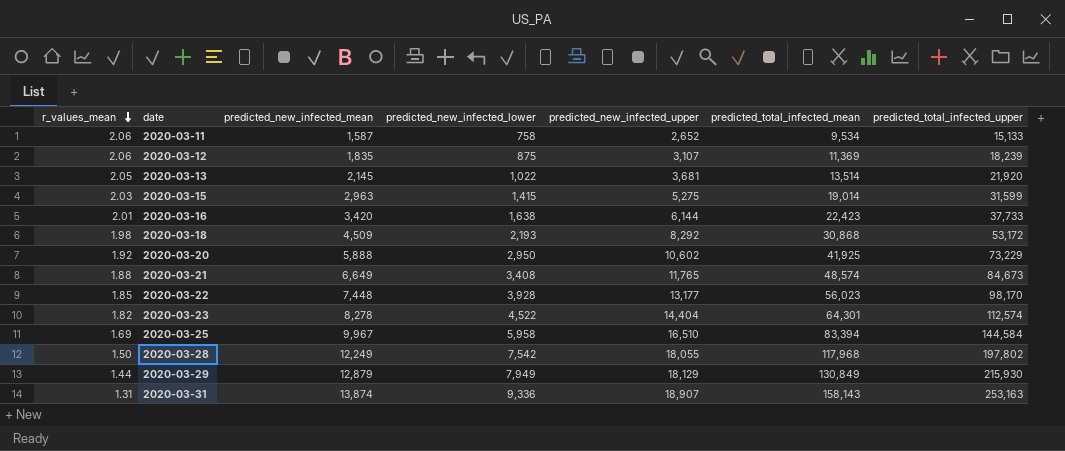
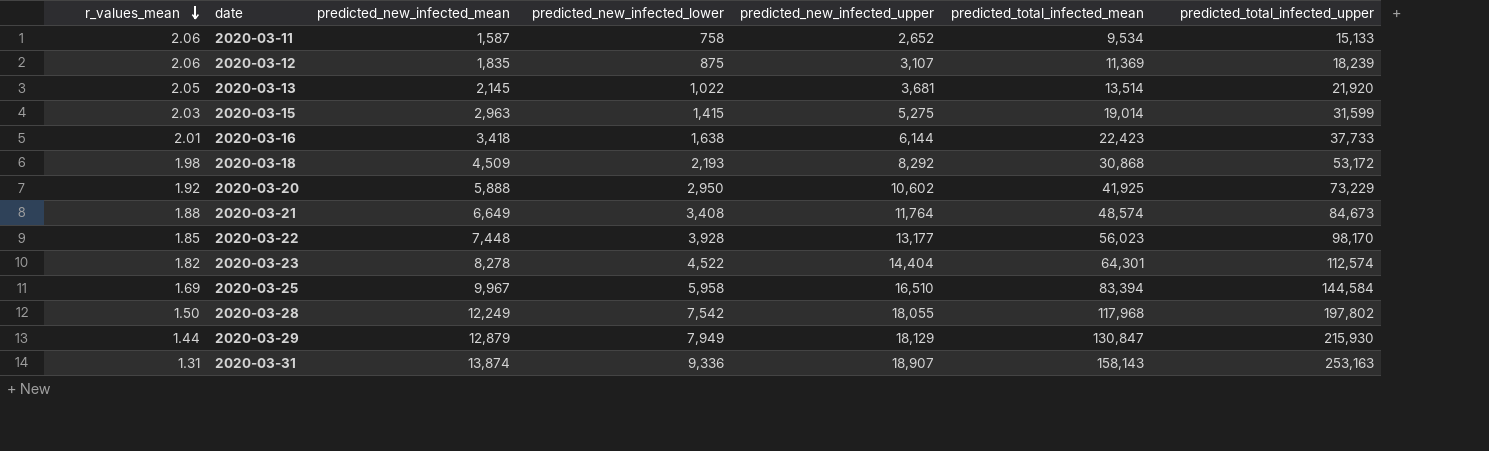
2020-03-16 | predicted_new_infected_mean: 3,420 -> 3,418
2020-03-21 | predicted_new_infected_upper: 11,765 -> 11,764
2020-03-29 | predicted_total_infected_mean: 130,849 -> 130,847

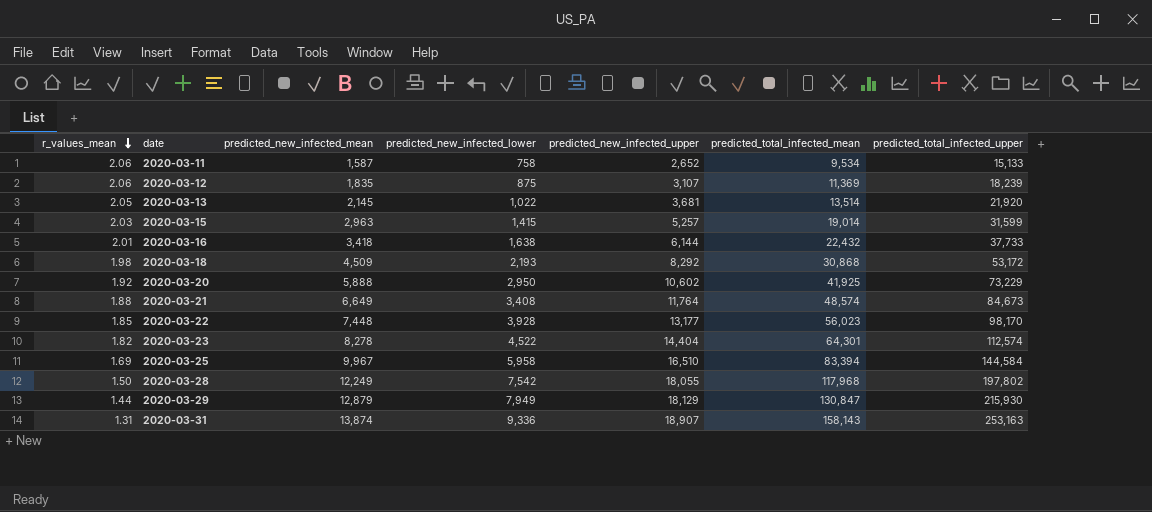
2020-03-15 | predicted_new_infected_upper: 5,275 -> 5,257
2020-03-16 | predicted_total_infected_mean: 22,423 -> 22,432

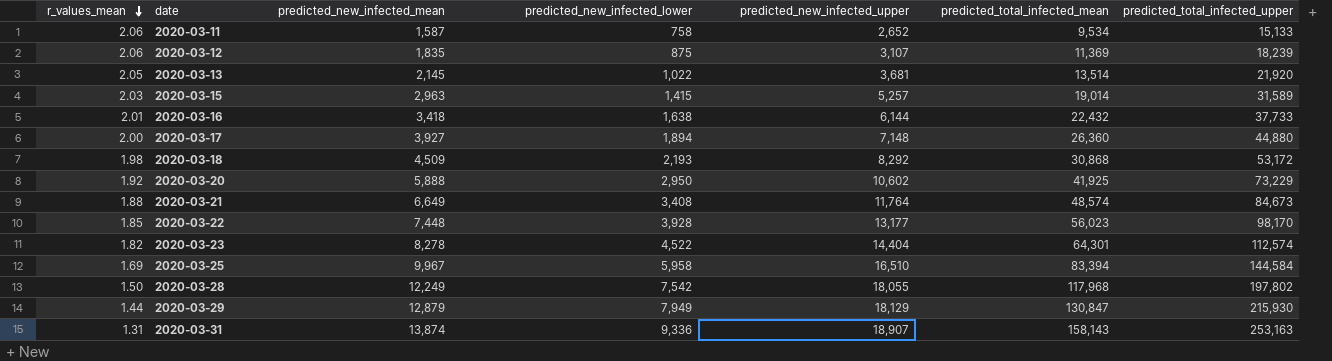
2020-03-15 | predicted_total_infected_upper: 31,599 -> 31,589
row 2020-03-17: none -> 2.00 | 3,927 | 1,894 | 7,148 | 26,360 | 44,880

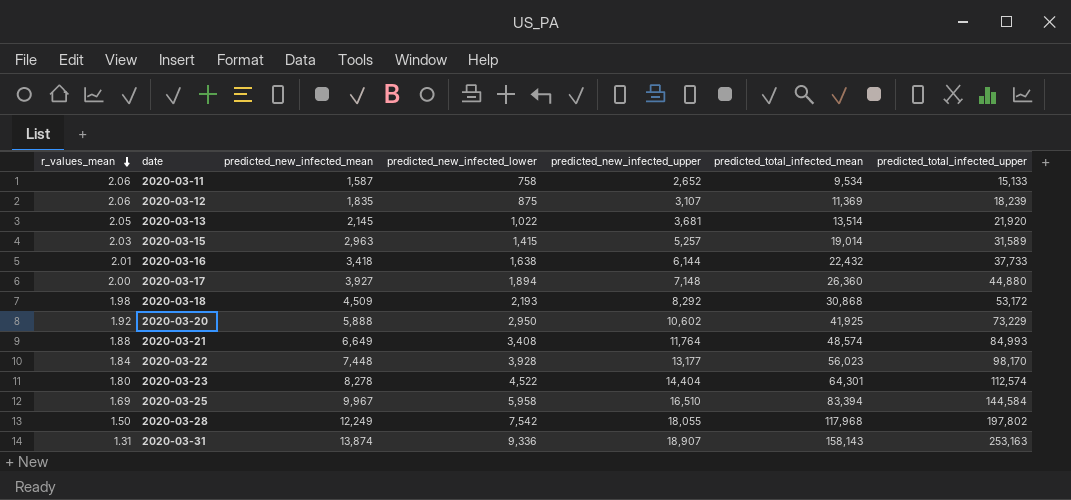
row 2020-03-29: 1.44 | 12,879 | 7,949 | 18,129 | 130,847 | 215,930 -> none
2020-03-21 | predicted_total_infected_upper: 84,673 -> 84,993
2020-03-22 | r_values_mean: 1.85 -> 1.84
2020-03-23 | r_values_mean: 1.82 -> 1.80

